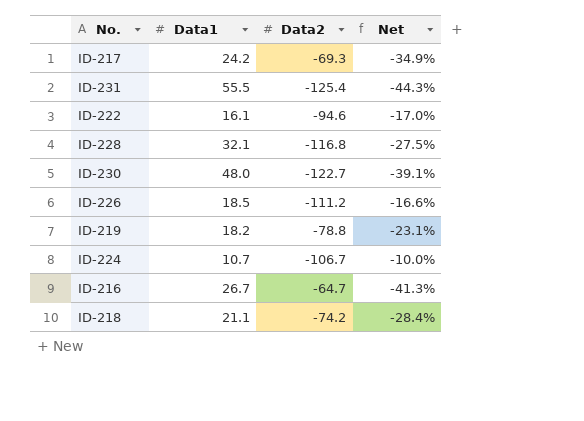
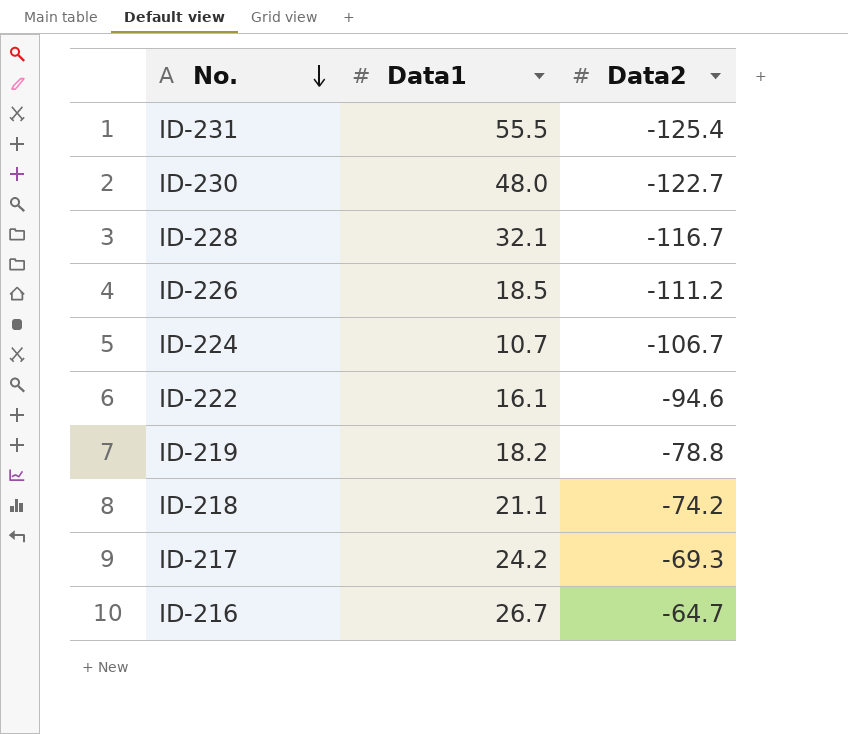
row order: none -> No. descending
column Net | formula: [Data1] / [Data2] -> none
ID-228 | Data2: -116.8 -> -116.7

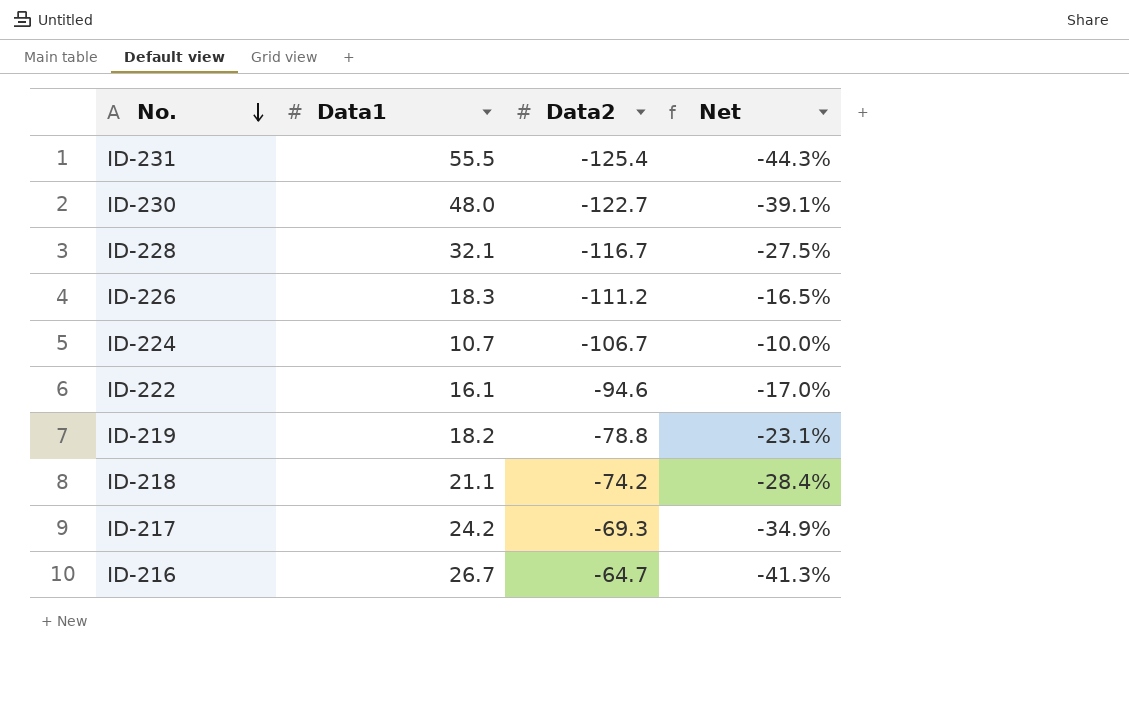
column Net | formula: none -> [Data1] / [Data2]
ID-226 | Data1: 18.5 -> 18.3

